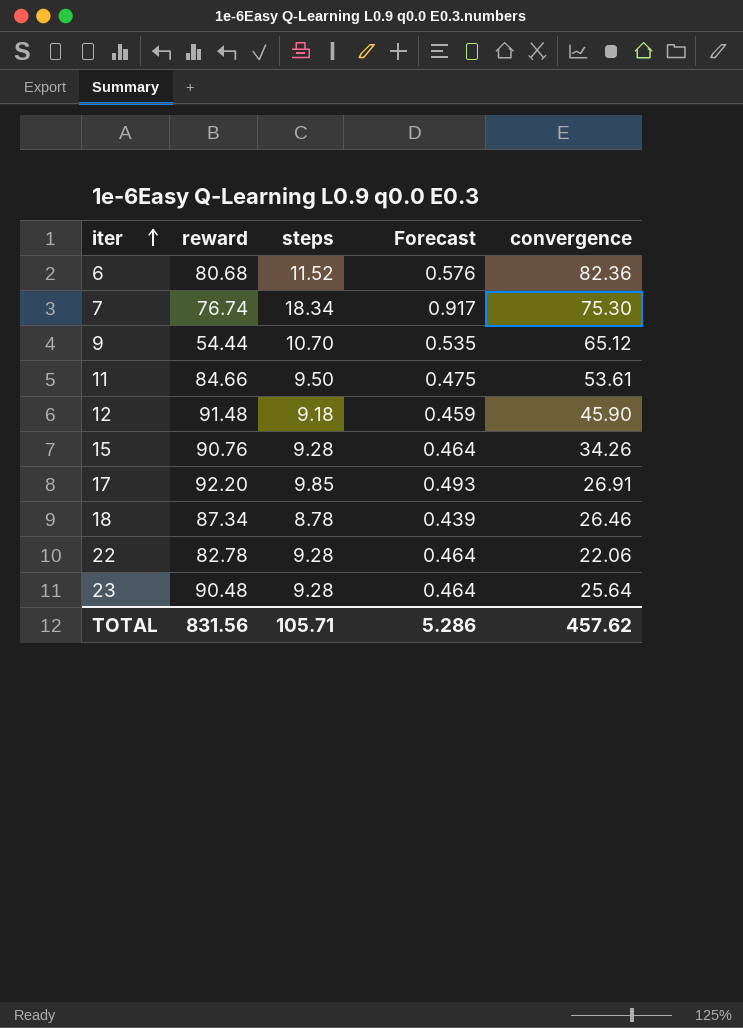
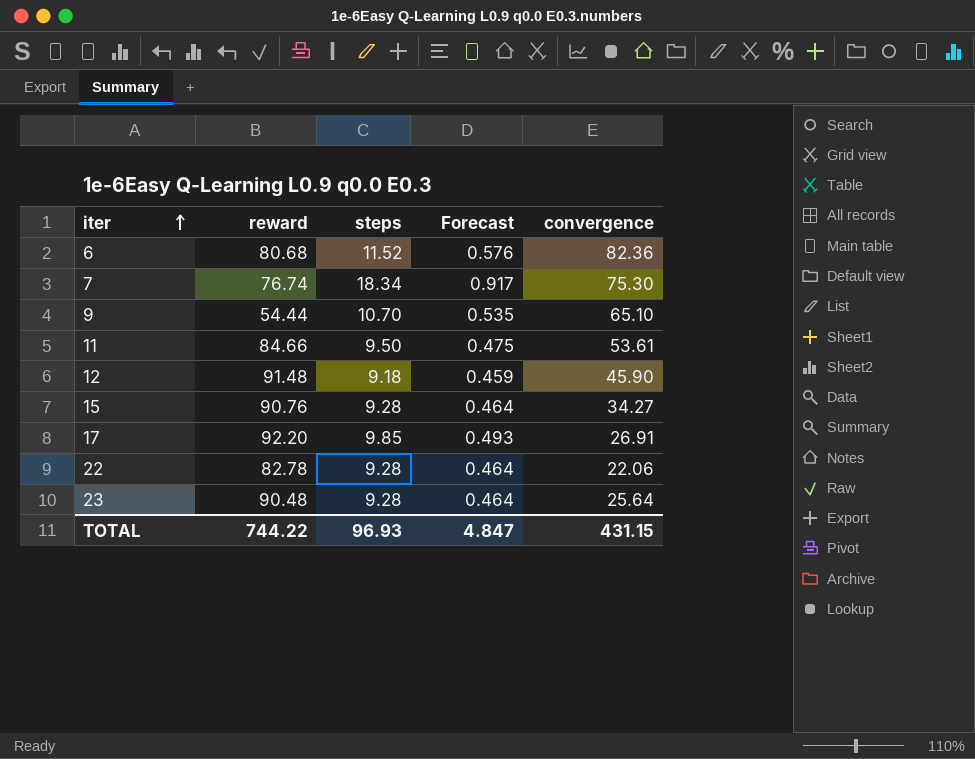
row 18: 87.34 | 8.78 | 0.439 | 26.46 -> none
9 | convergence: 65.12 -> 65.10
15 | convergence: 34.26 -> 34.27
TOTAL | reward: 831.56 -> 744.22
TOTAL | steps: 105.71 -> 96.93
TOTAL | Forecast: 5.286 -> 4.847
TOTAL | convergence: 457.62 -> 431.15

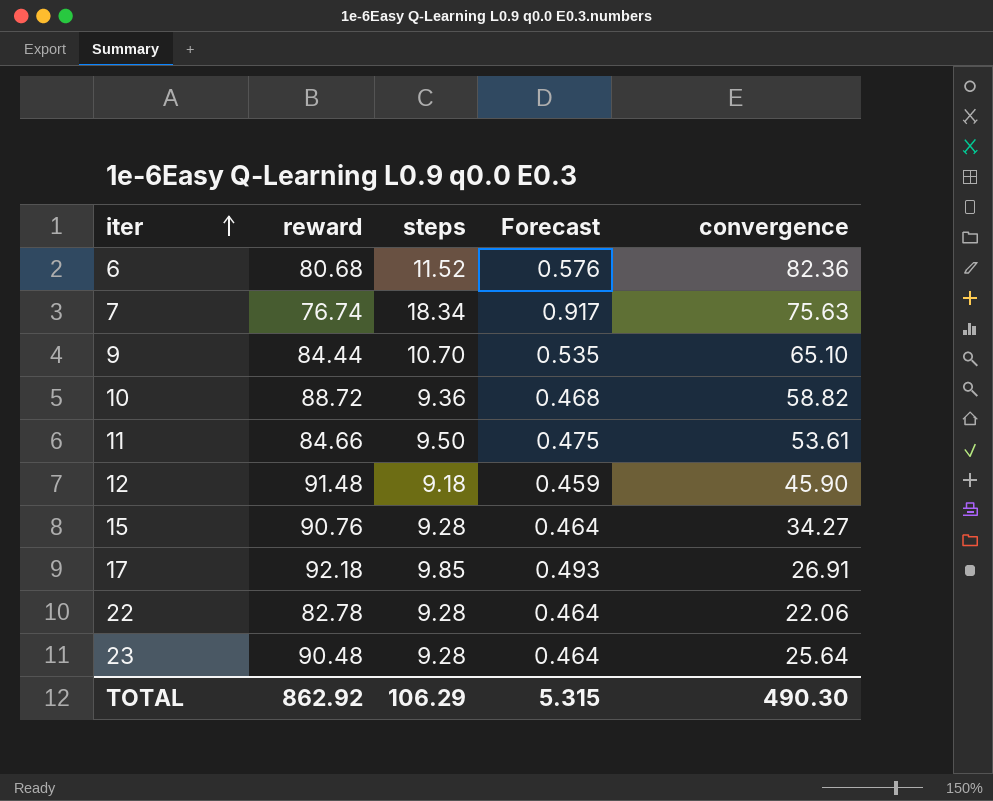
7 | convergence: 75.30 -> 75.63
9 | reward: 54.44 -> 84.44
row 10: none -> 88.72 | 9.36 | 0.468 | 58.82
17 | reward: 92.20 -> 92.18
TOTAL | reward: 744.22 -> 862.92
TOTAL | steps: 96.93 -> 106.29
TOTAL | Forecast: 4.847 -> 5.315
TOTAL | convergence: 431.15 -> 490.30

